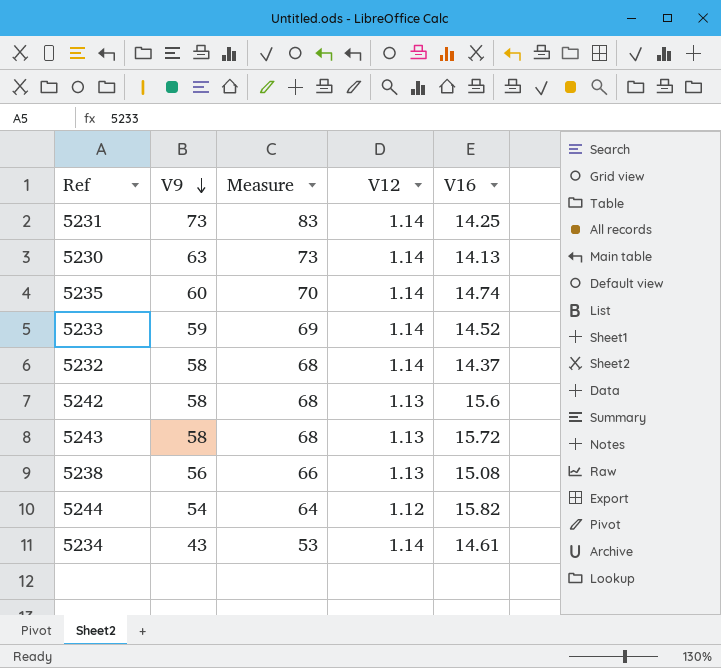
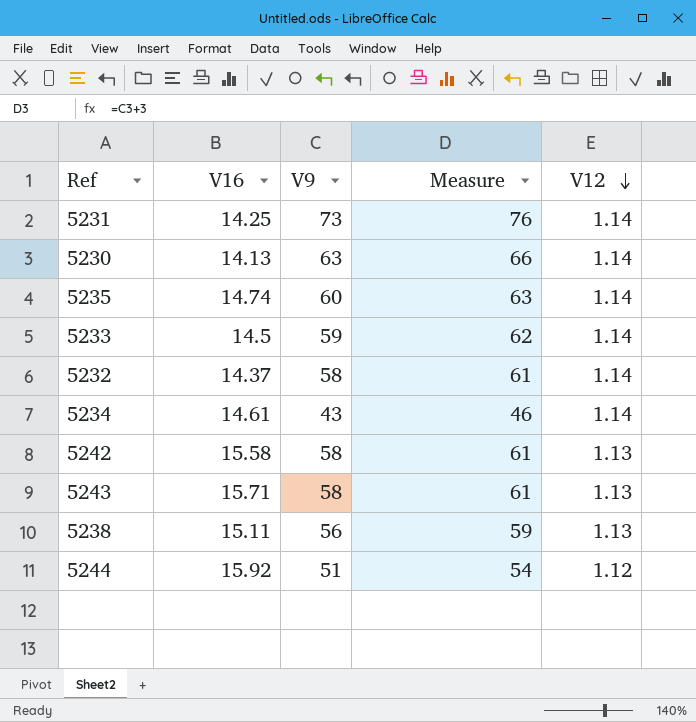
row order: V9 descending -> V12 descending
column V16 | position: 5 -> 2
column Measure | formula: [V9] + 10 -> [V9] + 3
5233 | V16: 14.52 -> 14.5
5242 | V16: 15.6 -> 15.58
5243 | V16: 15.72 -> 15.71
5238 | V16: 15.08 -> 15.11
5244 | V16: 15.82 -> 15.92
5244 | V9: 54 -> 51

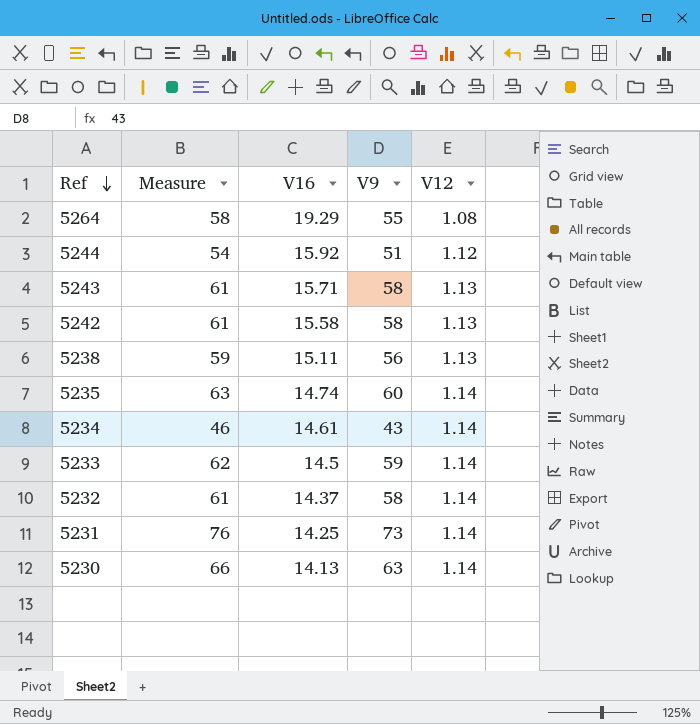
row order: V12 descending -> Ref descending
column Measure | position: 4 -> 2
row 5264: none -> 58 | 19.29 | 55 | 1.08

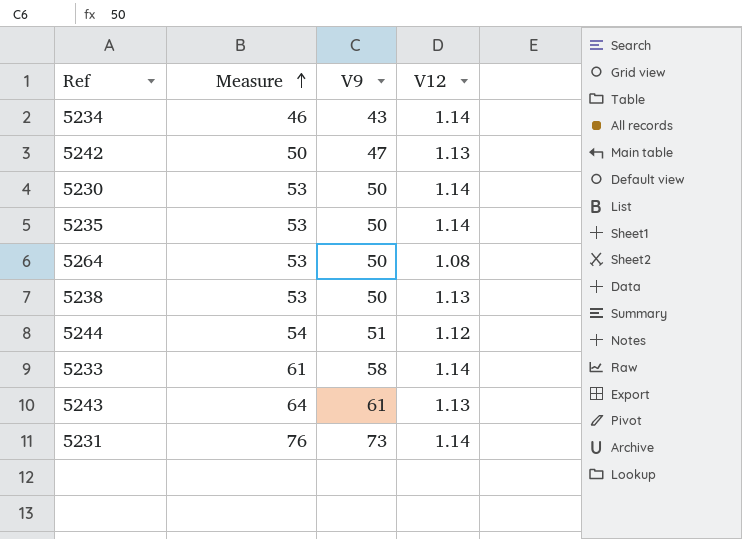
row order: Ref descending -> Measure ascending
column V16 | position: 3 -> none
row 5232: 61 | 14.37 | 58 | 1.14 -> none
5242 | Measure: 61 -> 50
5242 | V9: 58 -> 47
5230 | Measure: 66 -> 53
5230 | V9: 63 -> 50
5235 | Measure: 63 -> 53
5235 | V9: 60 -> 50
5264 | Measure: 58 -> 53
5264 | V9: 55 -> 50
5238 | Measure: 59 -> 53
5238 | V9: 56 -> 50
5233 | Measure: 62 -> 61
5233 | V9: 59 -> 58
5243 | Measure: 61 -> 64
5243 | V9: 58 -> 61

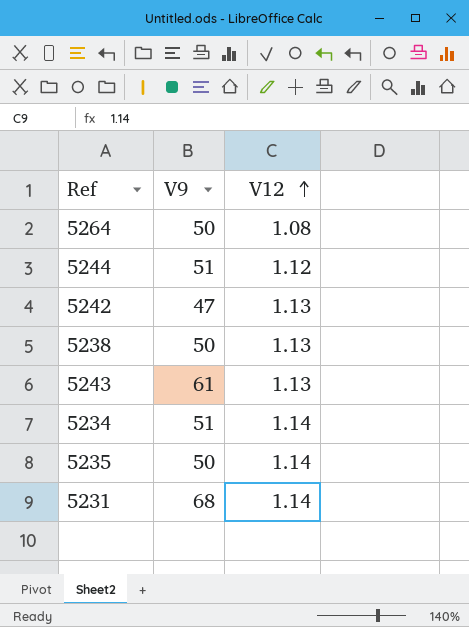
row order: Measure ascending -> V12 ascending
column Measure | formula: [V9] + 3 -> none
row 5230: 53 | 50 | 1.14 -> none
row 5233: 61 | 58 | 1.14 -> none
5234 | V9: 43 -> 51
5231 | V9: 73 -> 68

